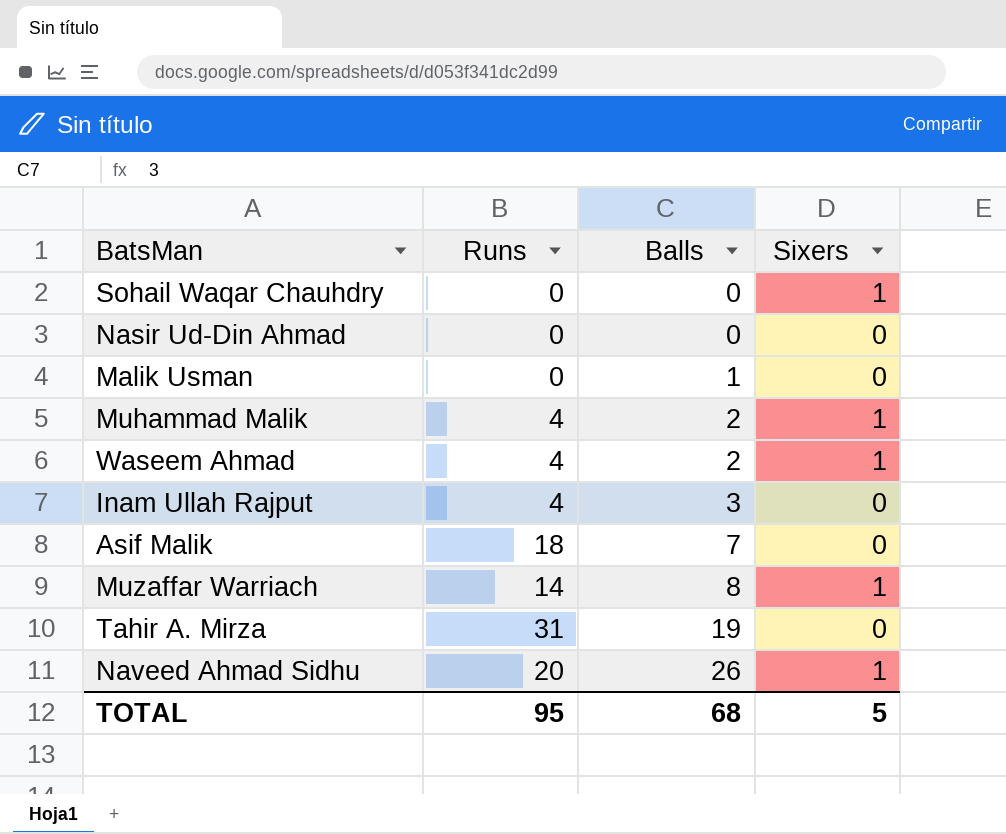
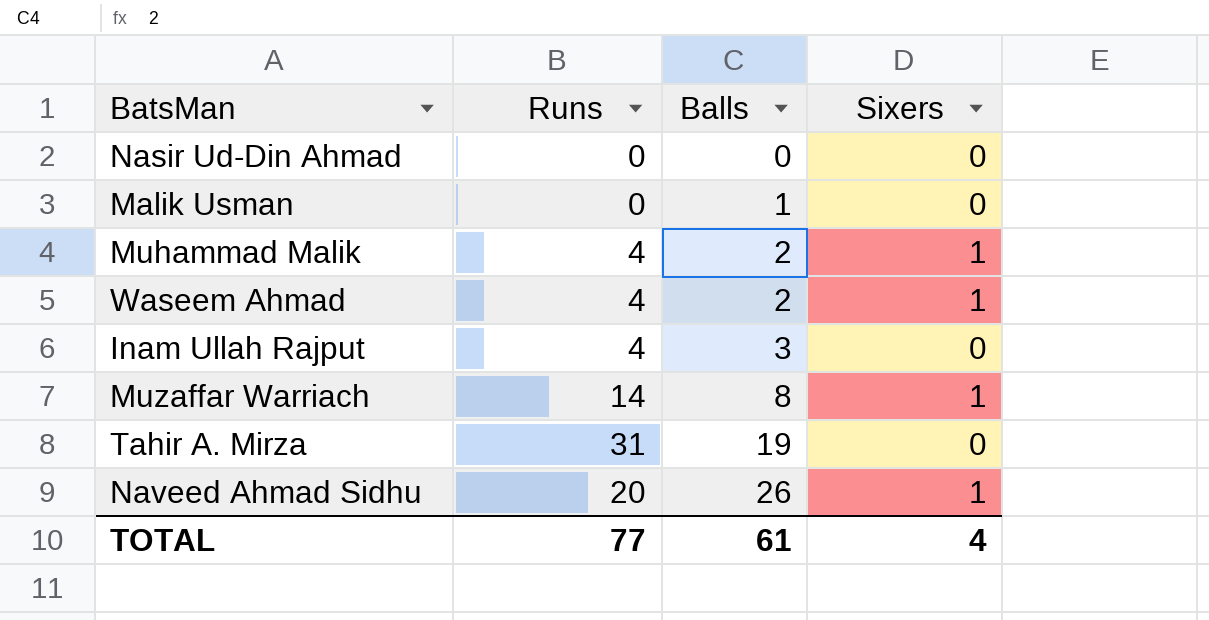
row Sohail Waqar Chauhdry: 0 | 0 | 1 -> none
row Asif Malik: 18 | 7 | 0 -> none
TOTAL | Runs: 95 -> 77
TOTAL | Balls: 68 -> 61
TOTAL | Sixers: 5 -> 4

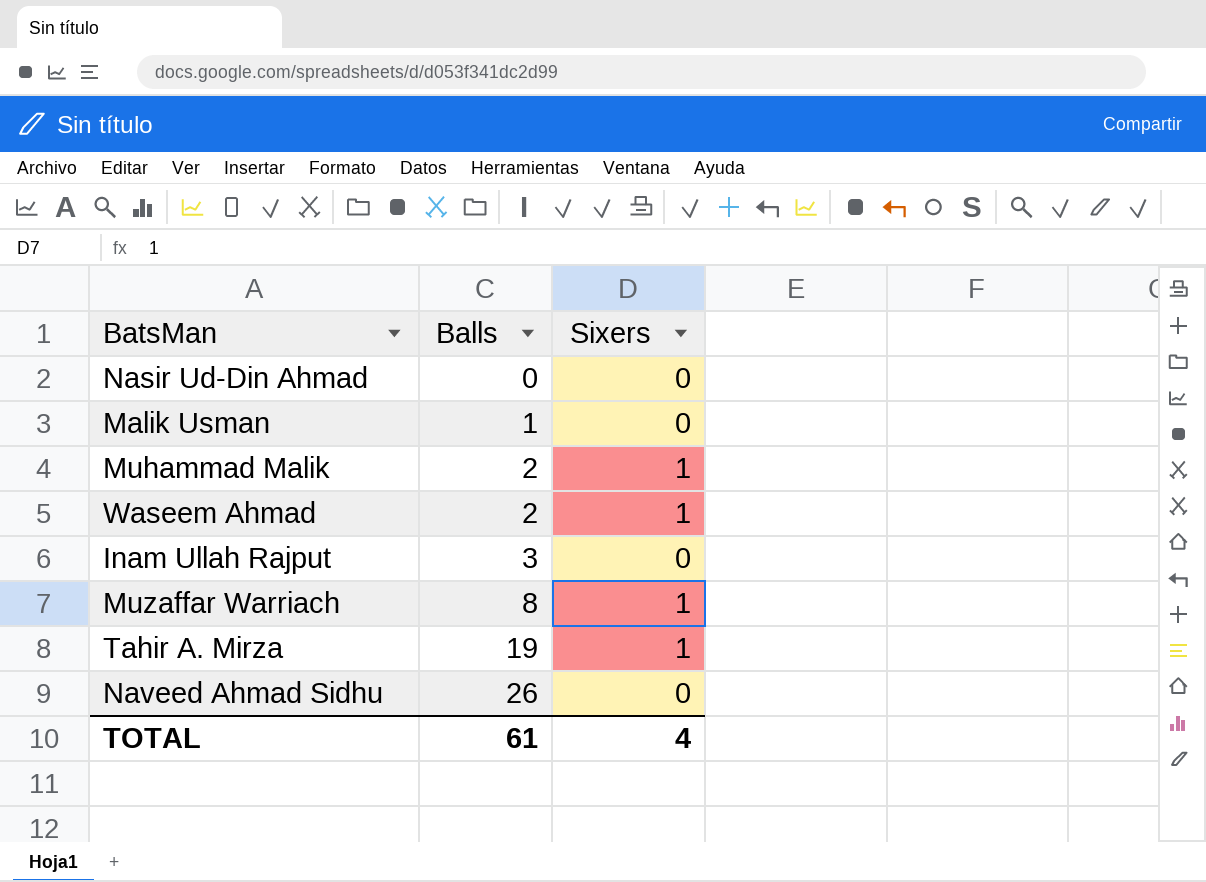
column Runs | position: 2 -> none
Tahir A. Mirza | Sixers: 0 -> 1
Naveed Ahmad Sidhu | Sixers: 1 -> 0

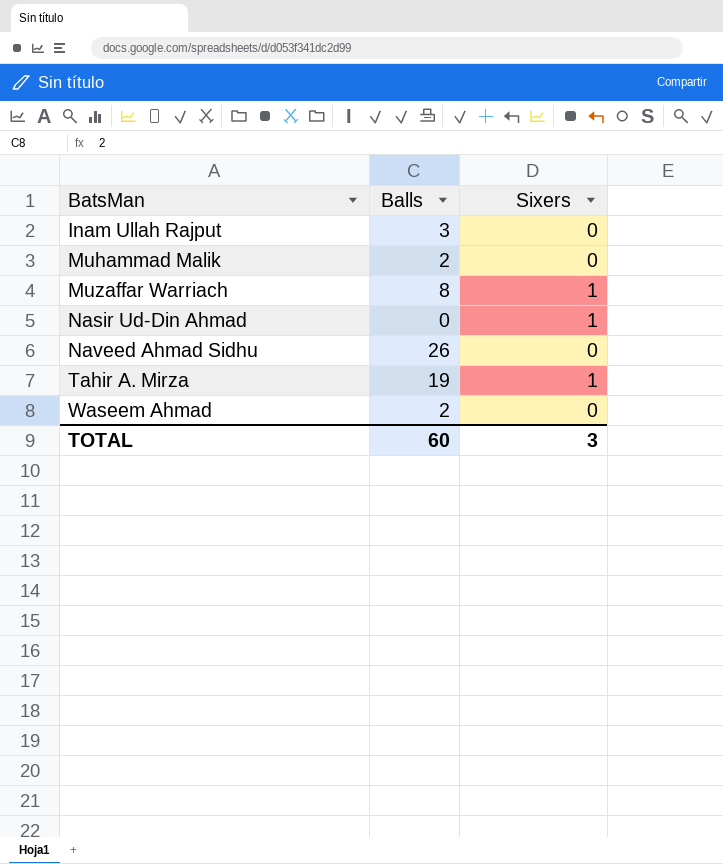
row order: Balls ascending -> BatsMan ascending
row Malik Usman: 1 | 0 -> none
Muhammad Malik | Sixers: 1 -> 0
Nasir Ud-Din Ahmad | Sixers: 0 -> 1
Waseem Ahmad | Sixers: 1 -> 0
TOTAL | Balls: 61 -> 60
TOTAL | Sixers: 4 -> 3

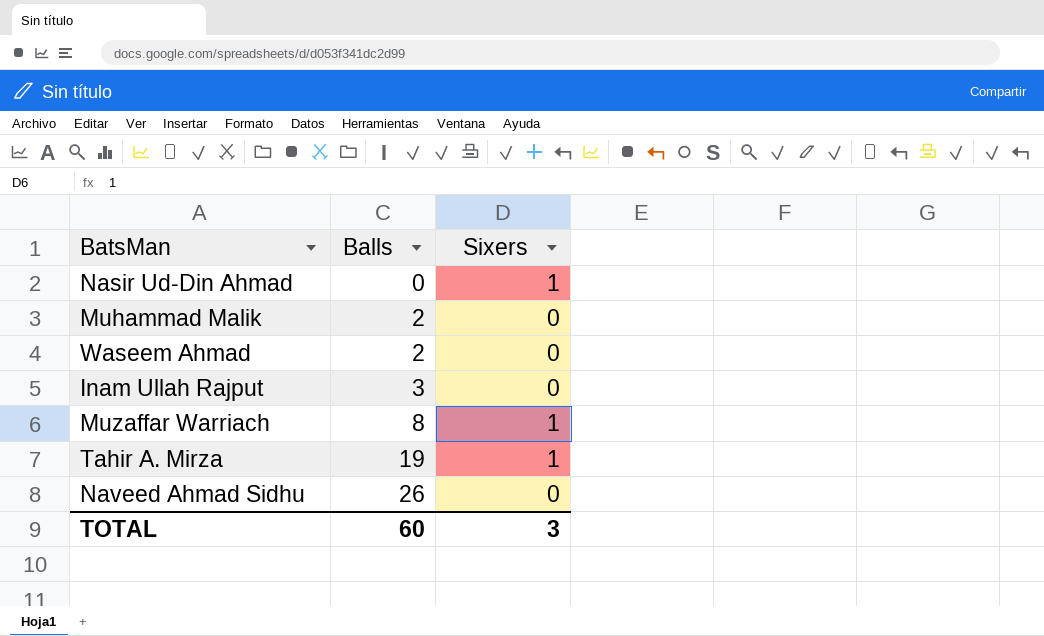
row order: BatsMan ascending -> Balls ascending

